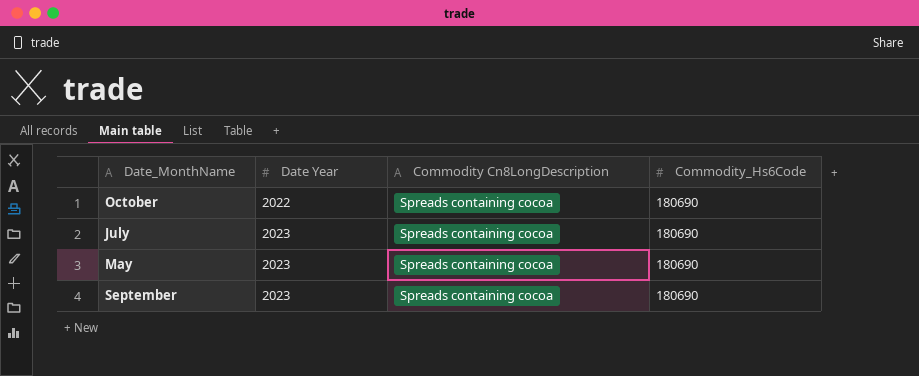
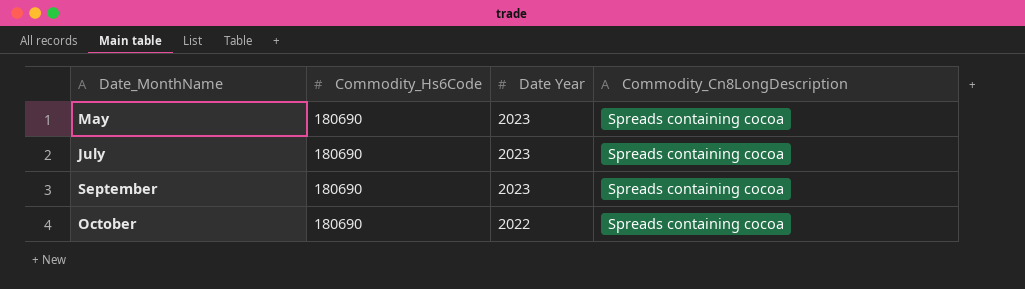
row order: Date Year ascending -> Date_MonthName ascending
column Commodity_Hs6Code | position: 4 -> 2
column name: Commodity Cn8LongDescription -> Commodity_Cn8LongDescription

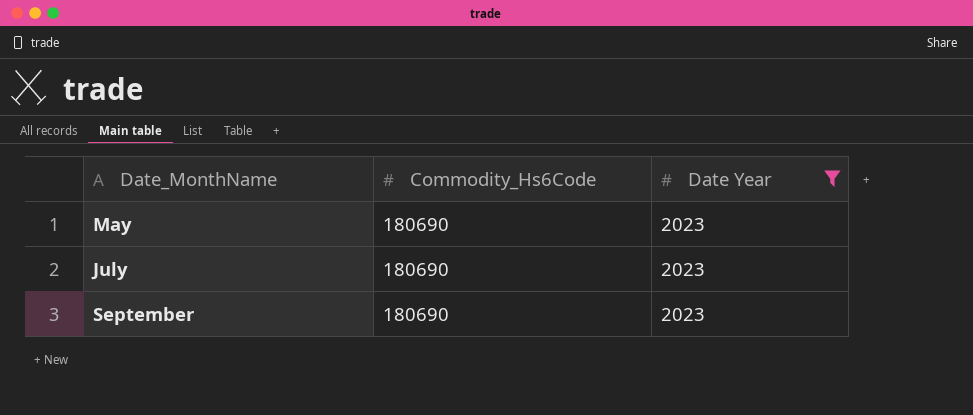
filter: none -> Date Year = 2023
column Commodity_Cn8LongDescription | position: 4 -> none

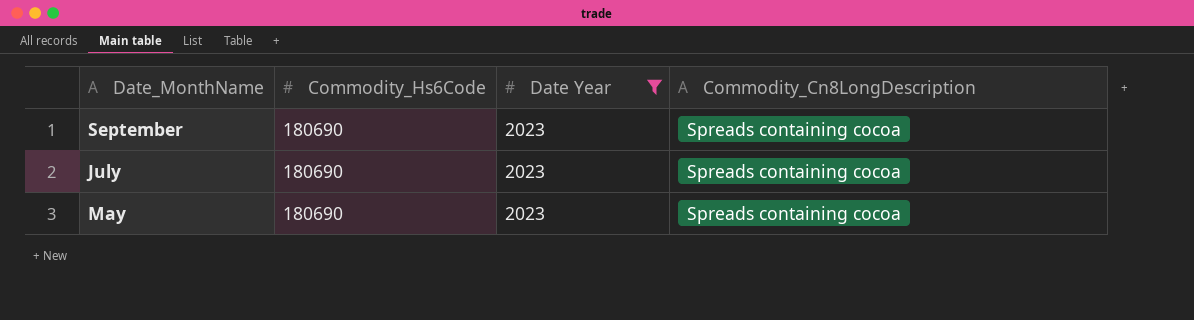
row order: Date_MonthName ascending -> Date_MonthName descending
column Commodity_Cn8LongDescription | position: none -> 4

